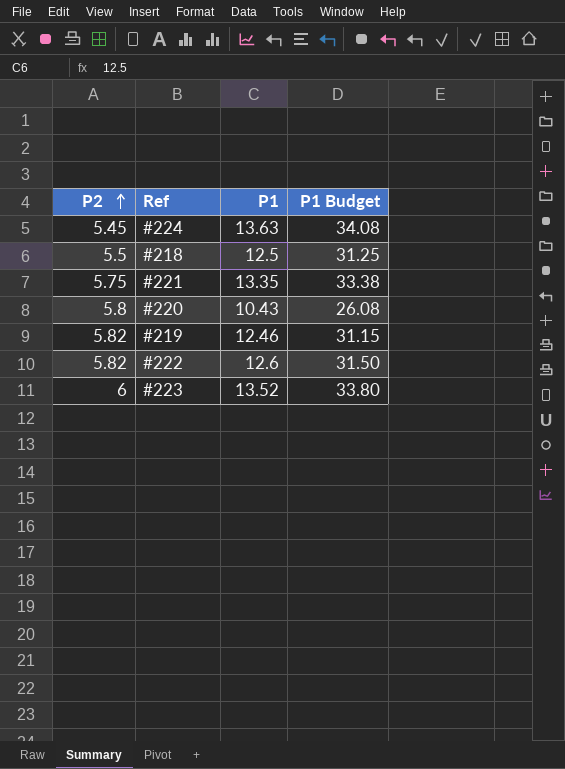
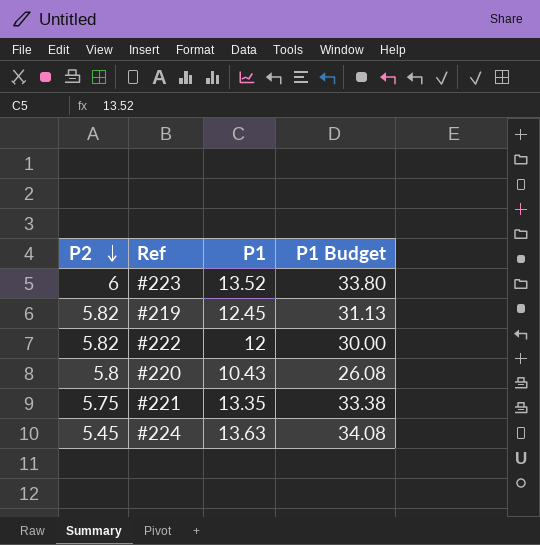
row order: P2 ascending -> P2 descending
row #218: 5.5 | 12.5 | 31.25 -> none
#219 | P1: 12.46 -> 12.45
#219 | P1 Budget: 31.15 -> 31.13
#222 | P1: 12.6 -> 12
#222 | P1 Budget: 31.50 -> 30.00

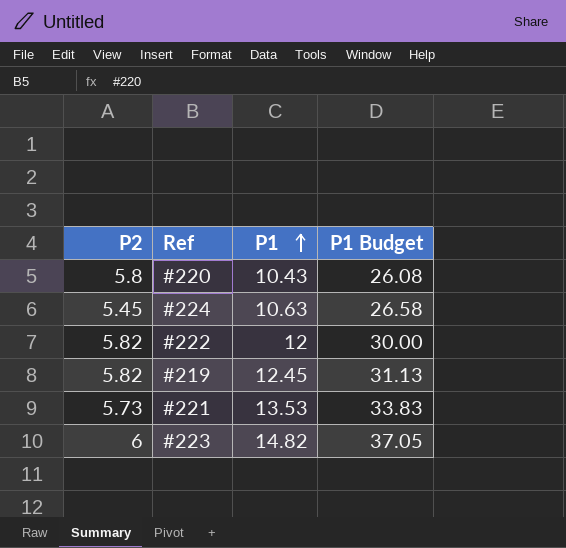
row order: P2 descending -> P1 ascending
#224 | P1: 13.63 -> 10.63
#224 | P1 Budget: 34.08 -> 26.58
#221 | P2: 5.75 -> 5.73
#221 | P1: 13.35 -> 13.53
#221 | P1 Budget: 33.38 -> 33.83
#223 | P1: 13.52 -> 14.82
#223 | P1 Budget: 33.80 -> 37.05

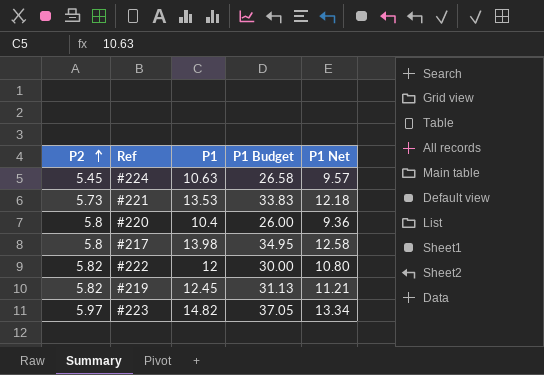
row order: P1 ascending -> P2 ascending
column P1 Net | formula: none -> [P1] * 0.9
#220 | P1: 10.43 -> 10.4
#220 | P1 Budget: 26.08 -> 26.00
row #217: none -> 5.8 | 13.98 | 34.95 | 12.58
#223 | P2: 6 -> 5.97

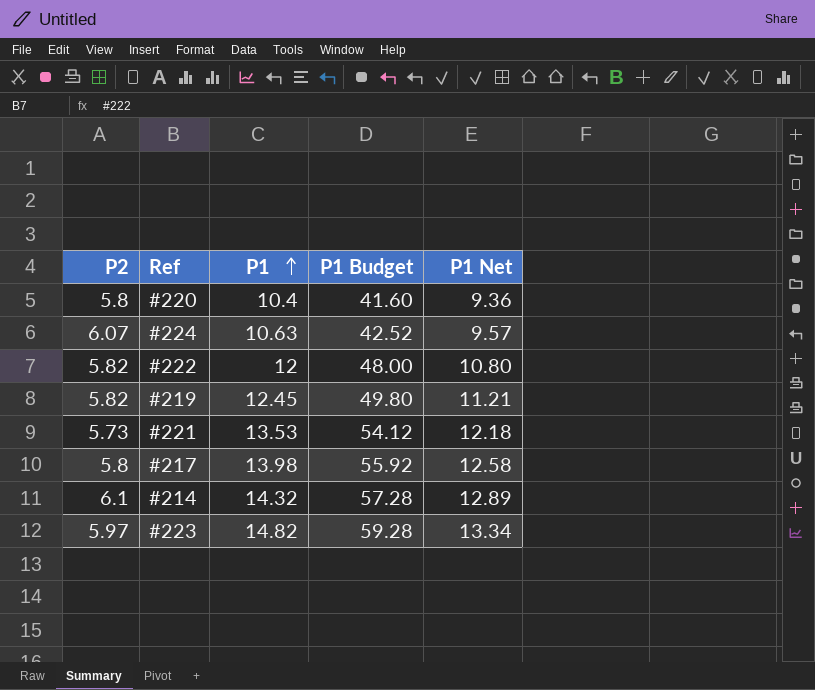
row order: P2 ascending -> P1 ascending
column P1 Budget | formula: [P1] * 2.5 -> [P1] * 4
#224 | P2: 5.45 -> 6.07
row #214: none -> 6.1 | 14.32 | 57.28 | 12.89

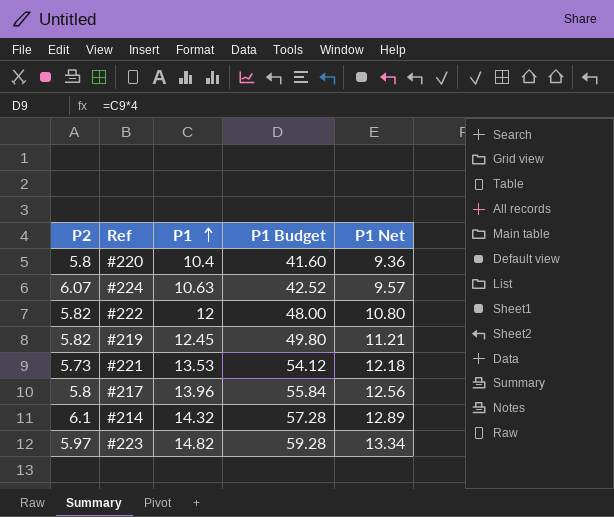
#217 | P1: 13.98 -> 13.96
#217 | P1 Budget: 55.92 -> 55.84
#217 | P1 Net: 12.58 -> 12.56

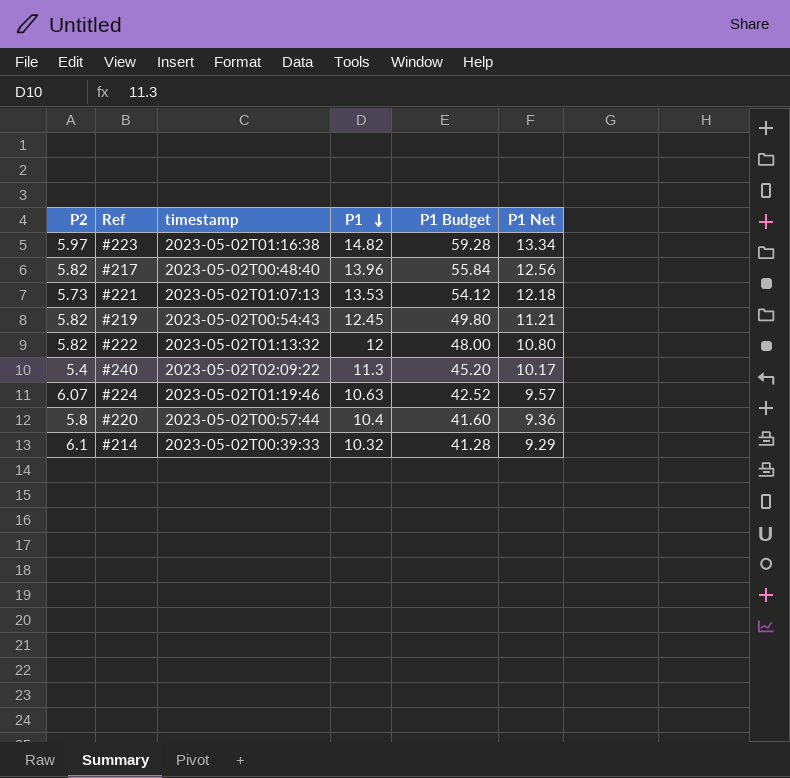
row order: P1 ascending -> P1 descending
column timestamp | position: none -> 3
#217 | P2: 5.8 -> 5.82
row #240: none -> 5.4 | 2023-05-02T02:09:22 | 11.3 | 45.20 | 10.17
#214 | P1: 14.32 -> 10.32
#214 | P1 Budget: 57.28 -> 41.28
#214 | P1 Net: 12.89 -> 9.29

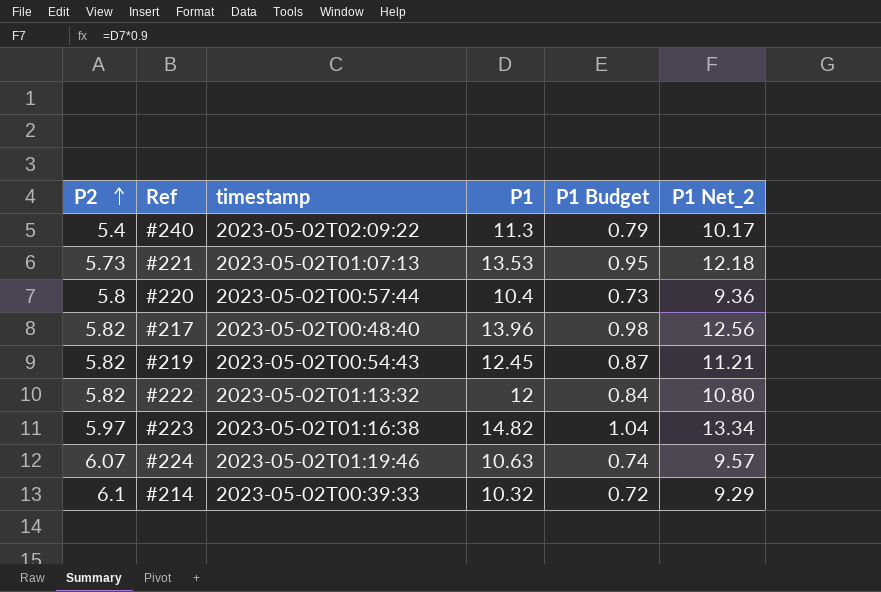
row order: P1 descending -> P2 ascending
column P1 Budget | formula: [P1] * 4 -> [P1] * 0.07
column name: P1 Net -> P1 Net_2

